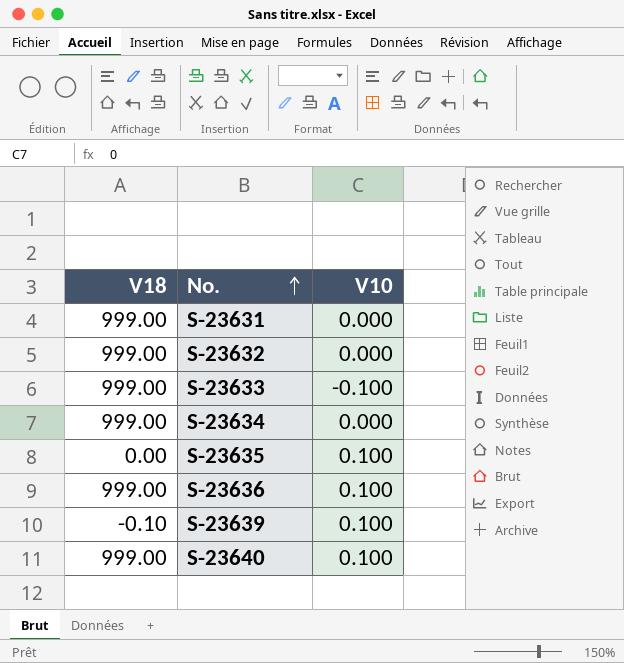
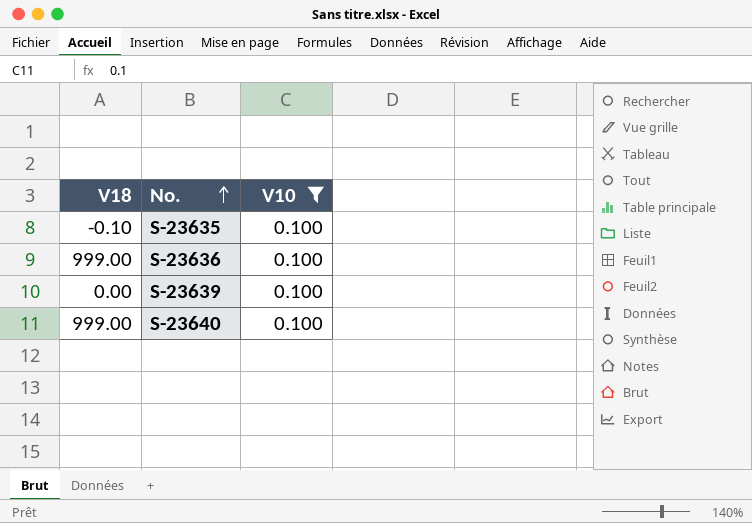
filter: none -> V10 = 0.100
S-23635 | V18: 0.00 -> -0.10
S-23639 | V18: -0.10 -> 0.00

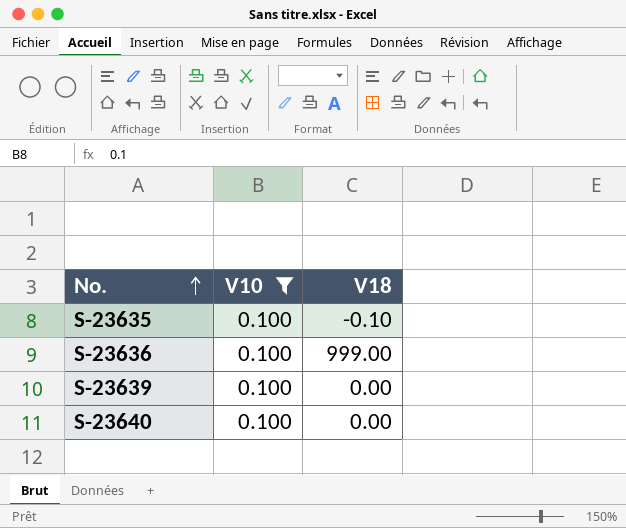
column V18 | position: 1 -> 3
S-23640 | V18: 999.00 -> 0.00

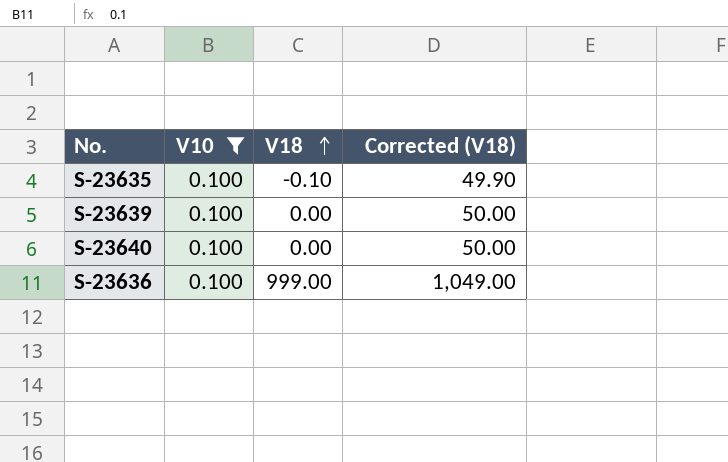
row order: No. ascending -> V18 ascending
column Corrected (V18) | formula: none -> [V18] + 50

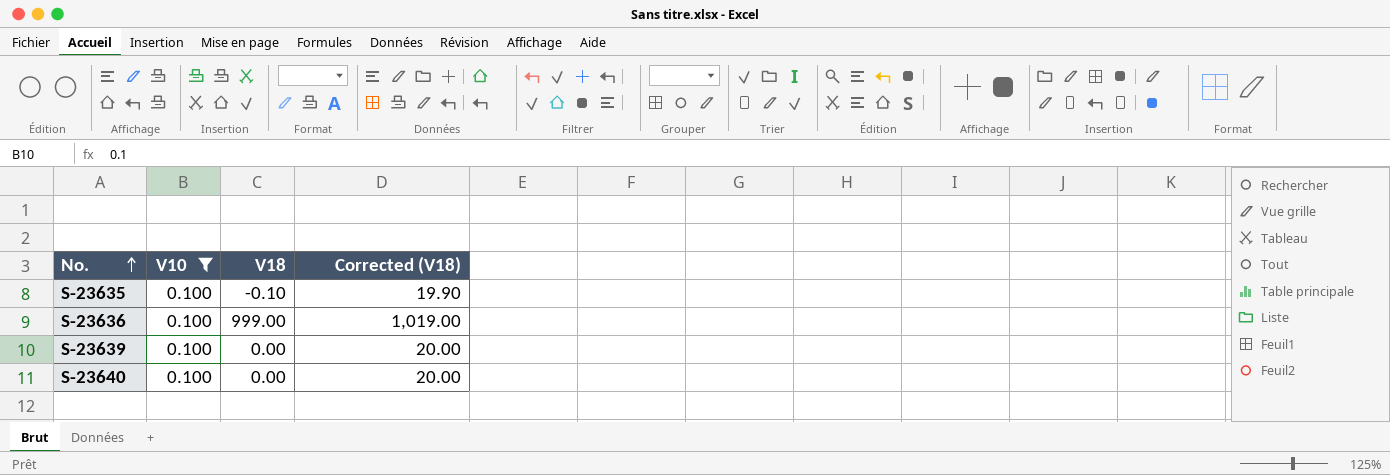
row order: V18 ascending -> No. ascending
column Corrected (V18) | formula: [V18] + 50 -> [V18] + 20

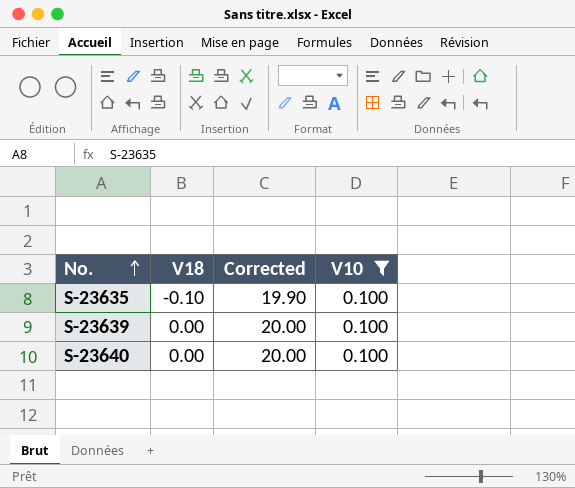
column name: Corrected (V18) -> Corrected
column V10 | position: 2 -> 4
row S-23636: 0.100 | 999.00 | 1,019.00 -> none

